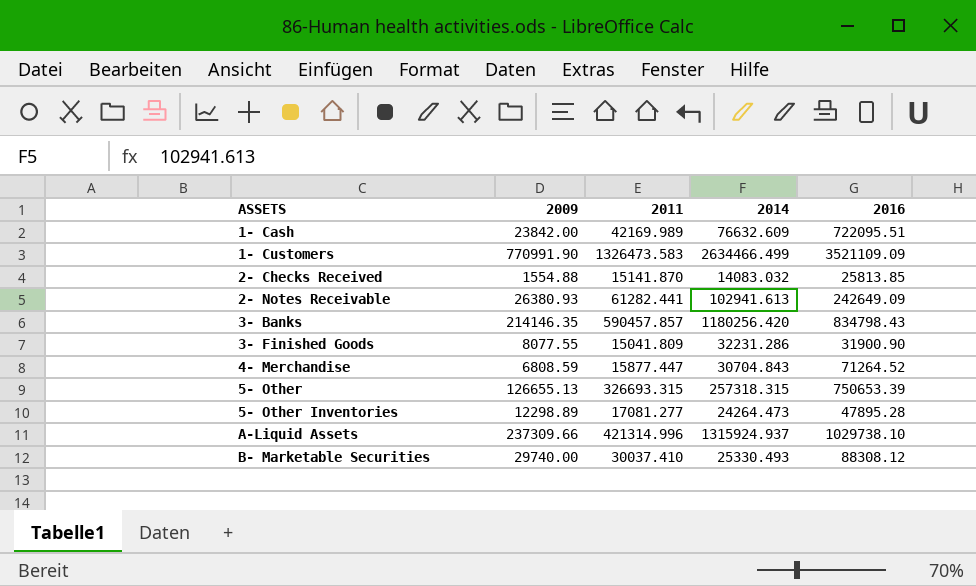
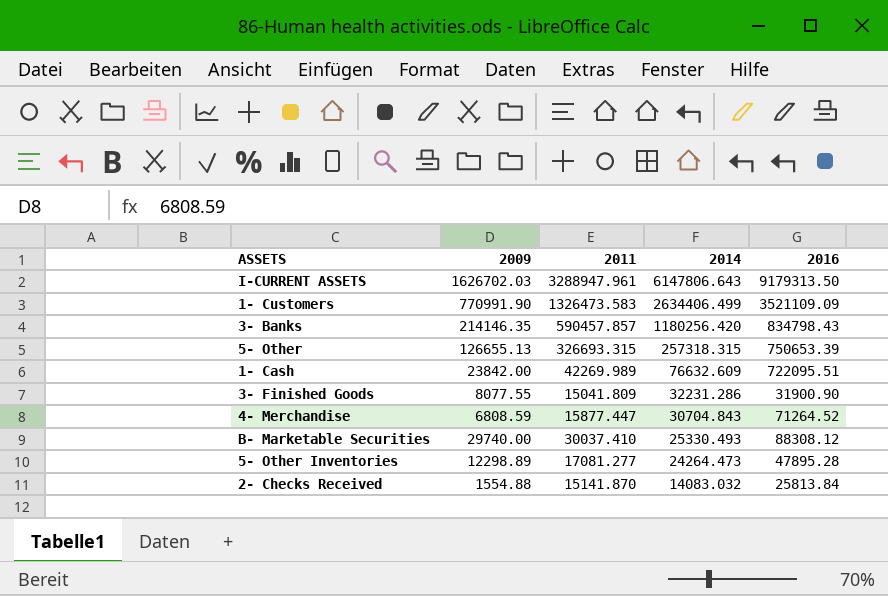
row order: ASSETS ascending -> 2014 descending
row 2- Notes Receivable: 26380.93 | 61282.441 | 102941.613 | 242649.09 -> none
row A-Liquid Assets: 237309.66 | 421314.996 | 1315924.937 | 1029738.10 -> none
row I-CURRENT ASSETS: none -> 1626702.03 | 3288947.961 | 6147806.643 | 9179313.50
1- Customers | 2014: 2634466.499 -> 2634406.499
1- Cash | 2011: 42169.989 -> 42269.989
2- Checks Received | 2016: 25813.85 -> 25813.84

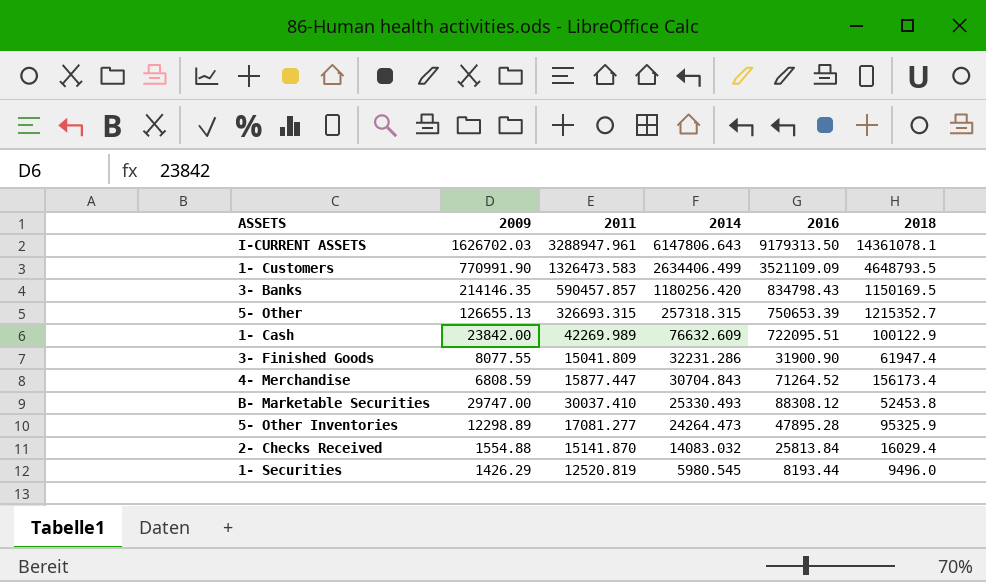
column 2018 | position: none -> 6
B- Marketable Securities | 2009: 29740.00 -> 29747.00
row 1- Securities: none -> 1426.29 | 12520.819 | 5980.545 | 8193.44 | 9496.0

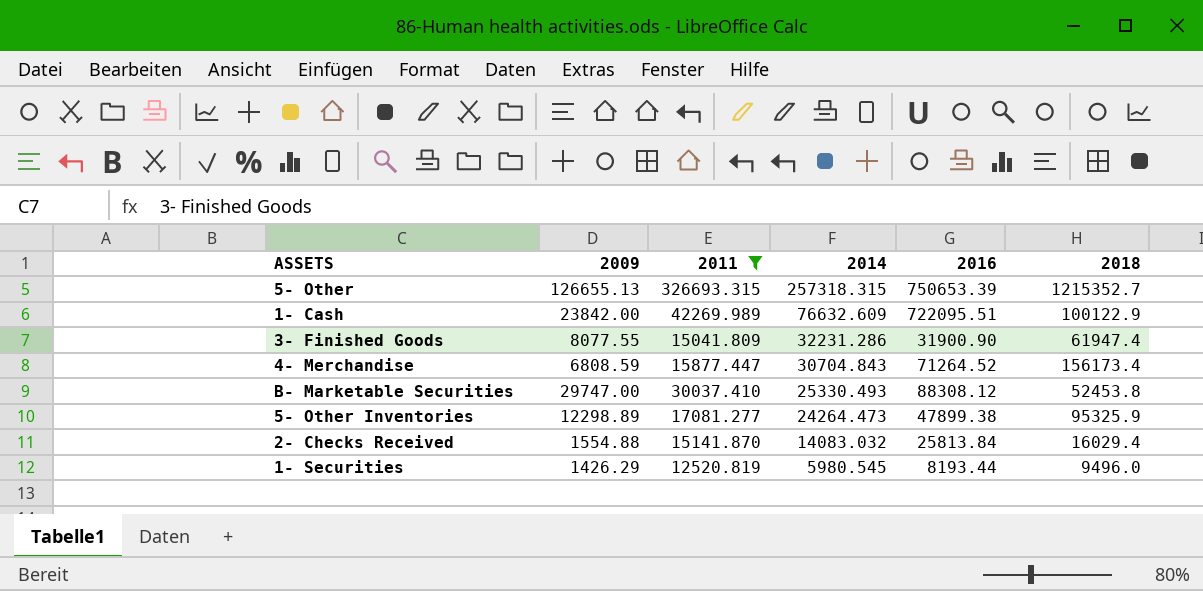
filter: none -> 2011 <= 326693.315
5- Other Inventories | 2016: 47895.28 -> 47899.38

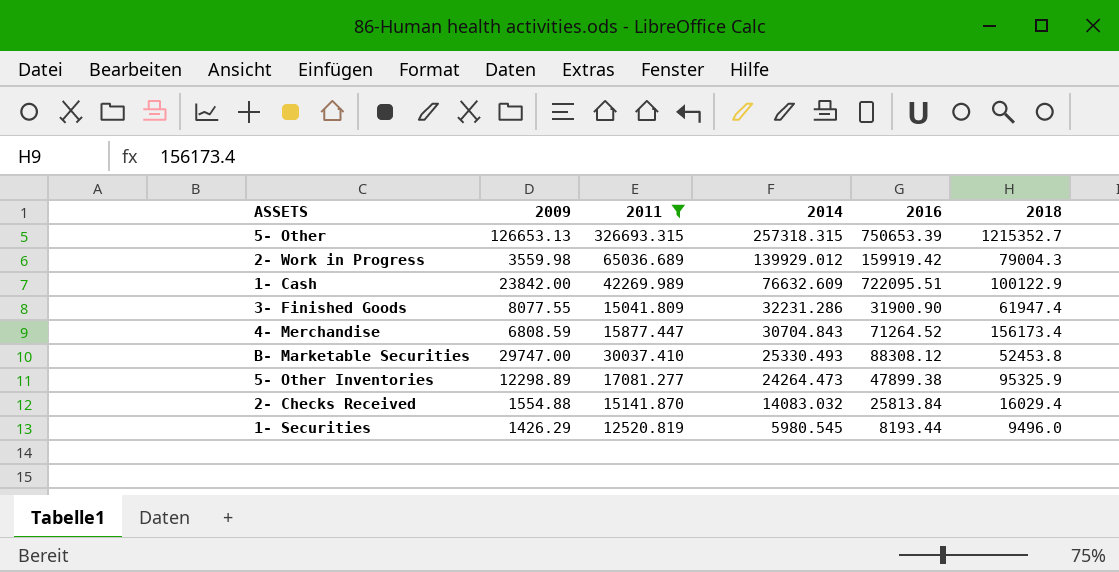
5- Other | 2009: 126655.13 -> 126653.13
row 2- Work in Progress: none -> 3559.98 | 65036.689 | 139929.012 | 159919.42 | 79004.3

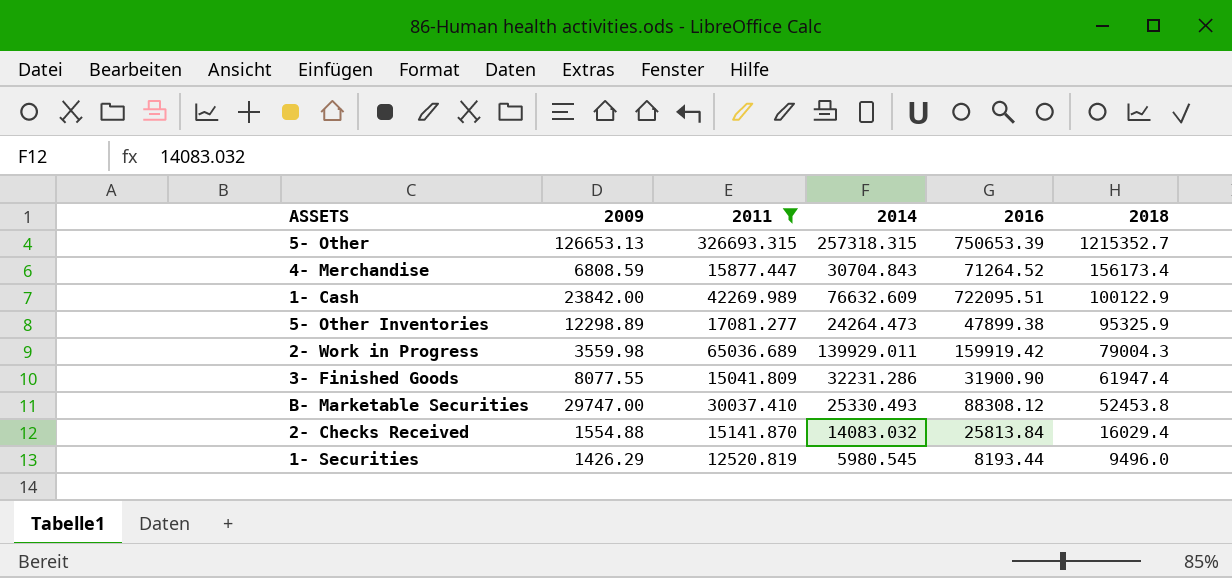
row order: 2014 descending -> 2018 descending
2- Work in Progress | 2014: 139929.012 -> 139929.011

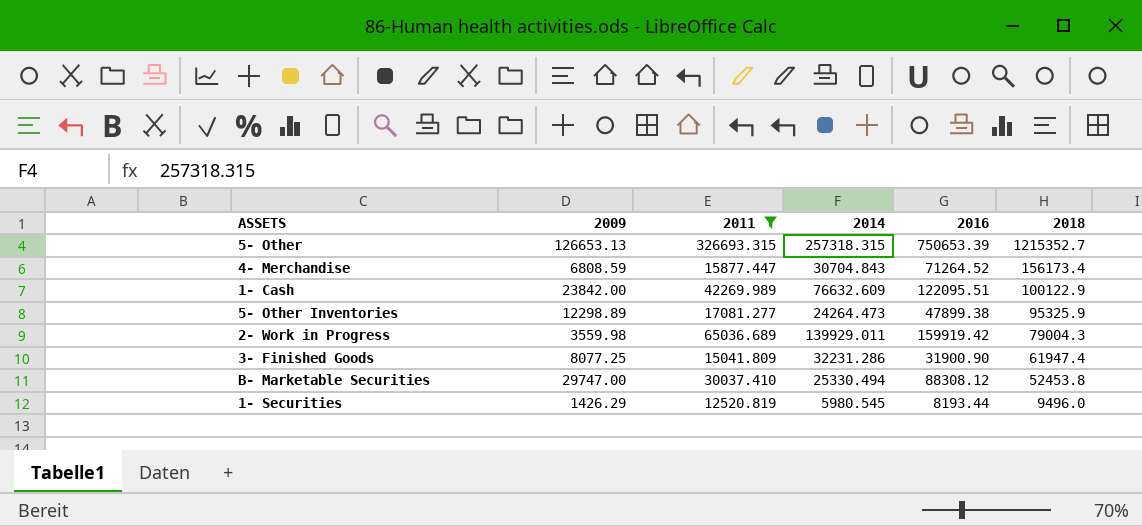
row 2- Checks Received: 1554.88 | 15141.870 | 14083.032 | 25813.84 | 16029.4 -> none
1- Cash | 2016: 722095.51 -> 122095.51
3- Finished Goods | 2009: 8077.55 -> 8077.25
B- Marketable Securities | 2014: 25330.493 -> 25330.494

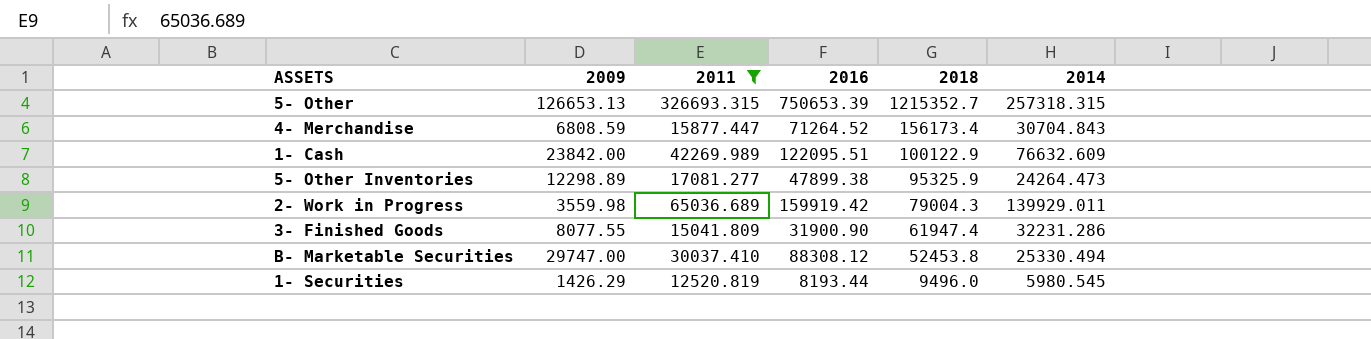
column 2014 | position: 4 -> 6
3- Finished Goods | 2009: 8077.25 -> 8077.55

